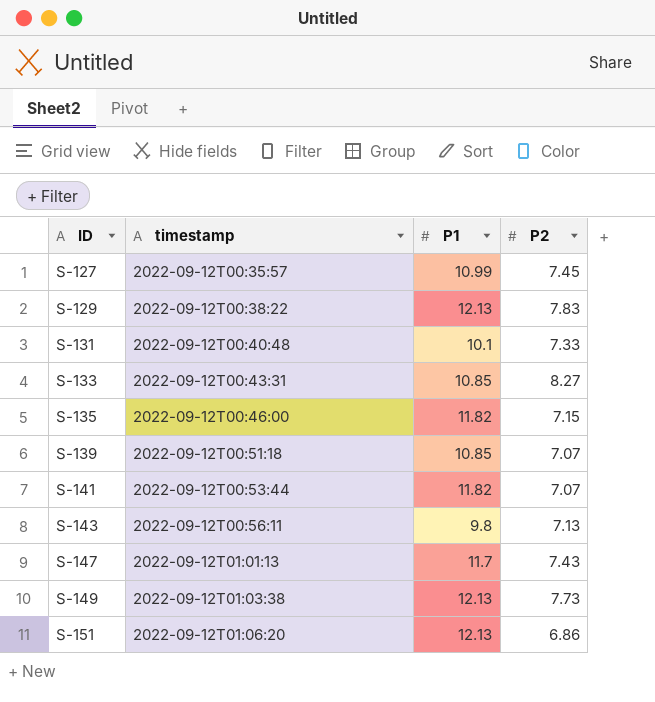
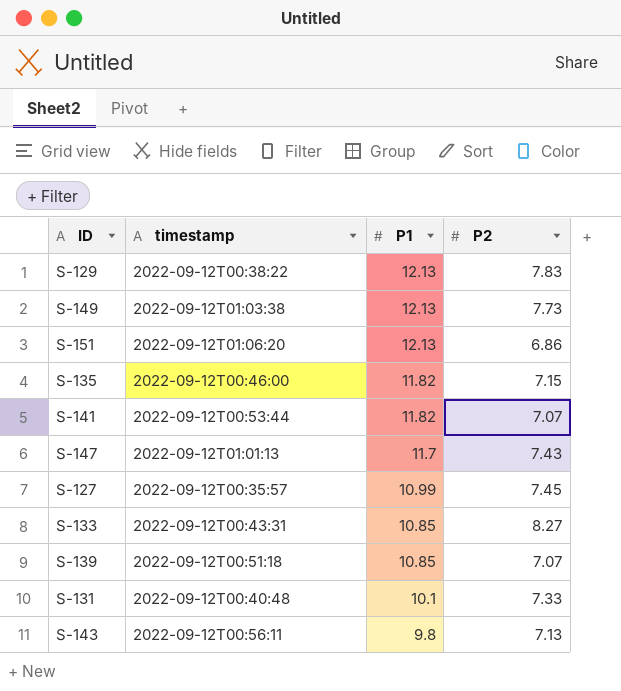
row order: ID ascending -> P1 descending

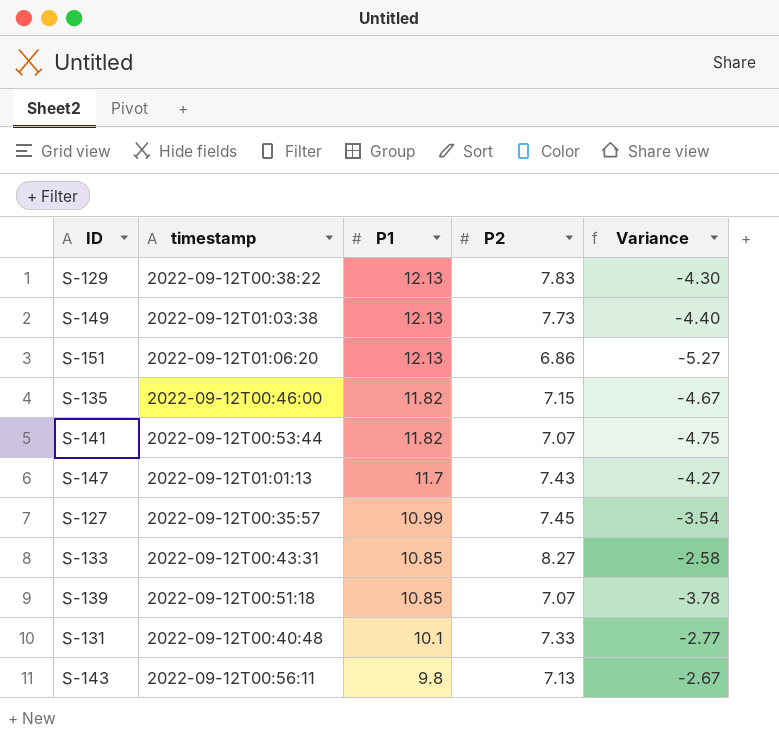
column Variance | formula: none -> [P2] - [P1]

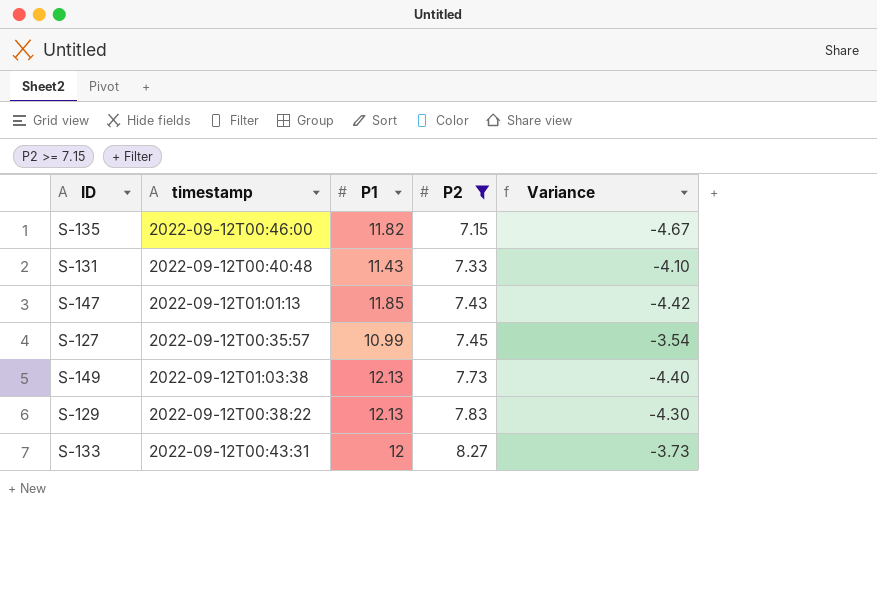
filter: none -> P2 >= 7.15
row order: P1 descending -> P2 ascending
S-131 | P1: 10.1 -> 11.43
S-131 | Variance: -2.77 -> -4.10
S-147 | P1: 11.7 -> 11.85
S-147 | Variance: -4.27 -> -4.42
S-133 | P1: 10.85 -> 12
S-133 | Variance: -2.58 -> -3.73

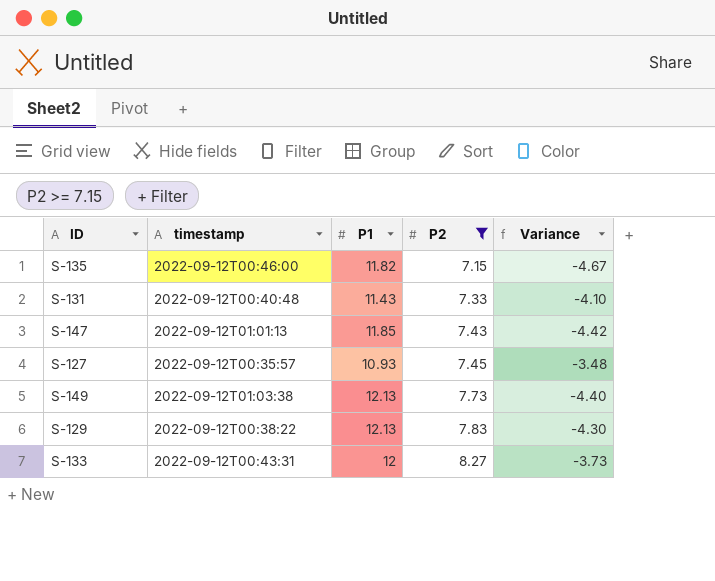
S-127 | P1: 10.99 -> 10.93
S-127 | Variance: -3.54 -> -3.48

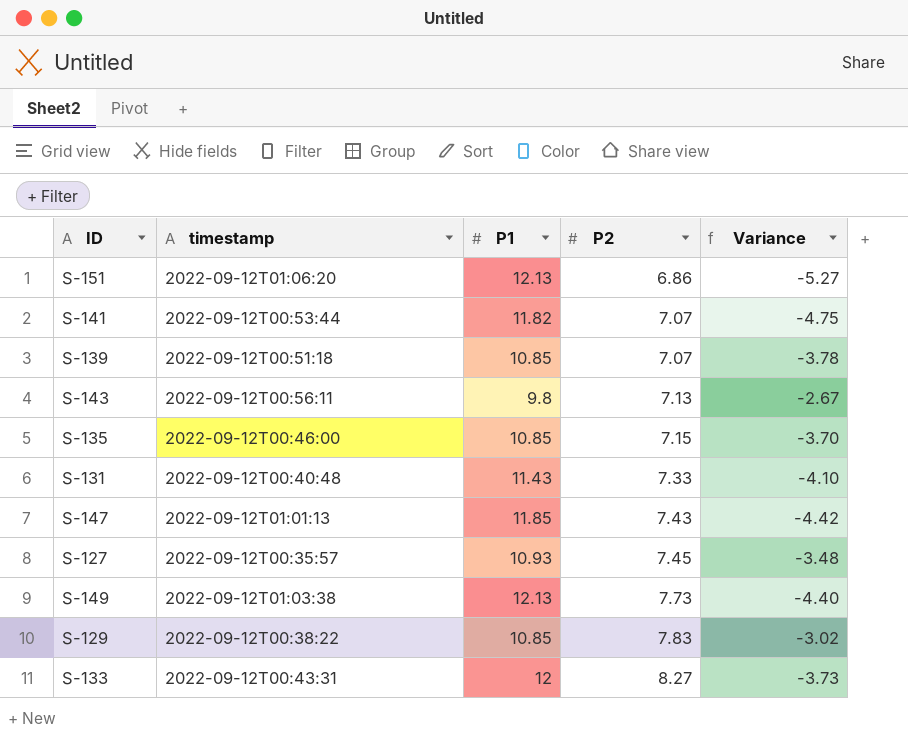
filter: P2 >= 7.15 -> none
S-135 | P1: 11.82 -> 10.85
S-135 | Variance: -4.67 -> -3.70
S-129 | P1: 12.13 -> 10.85
S-129 | Variance: -4.30 -> -3.02

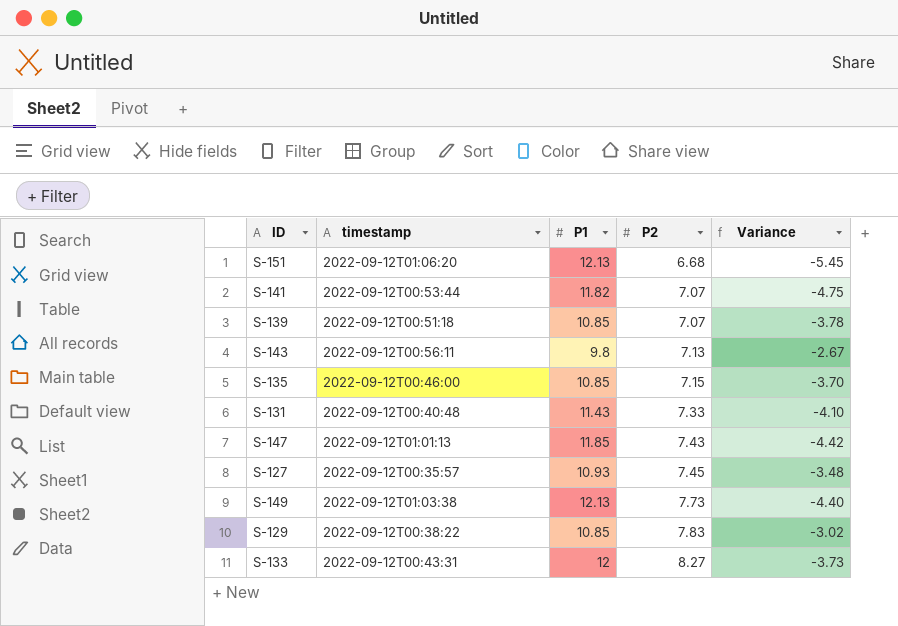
S-151 | P2: 6.86 -> 6.68
S-151 | Variance: -5.27 -> -5.45

